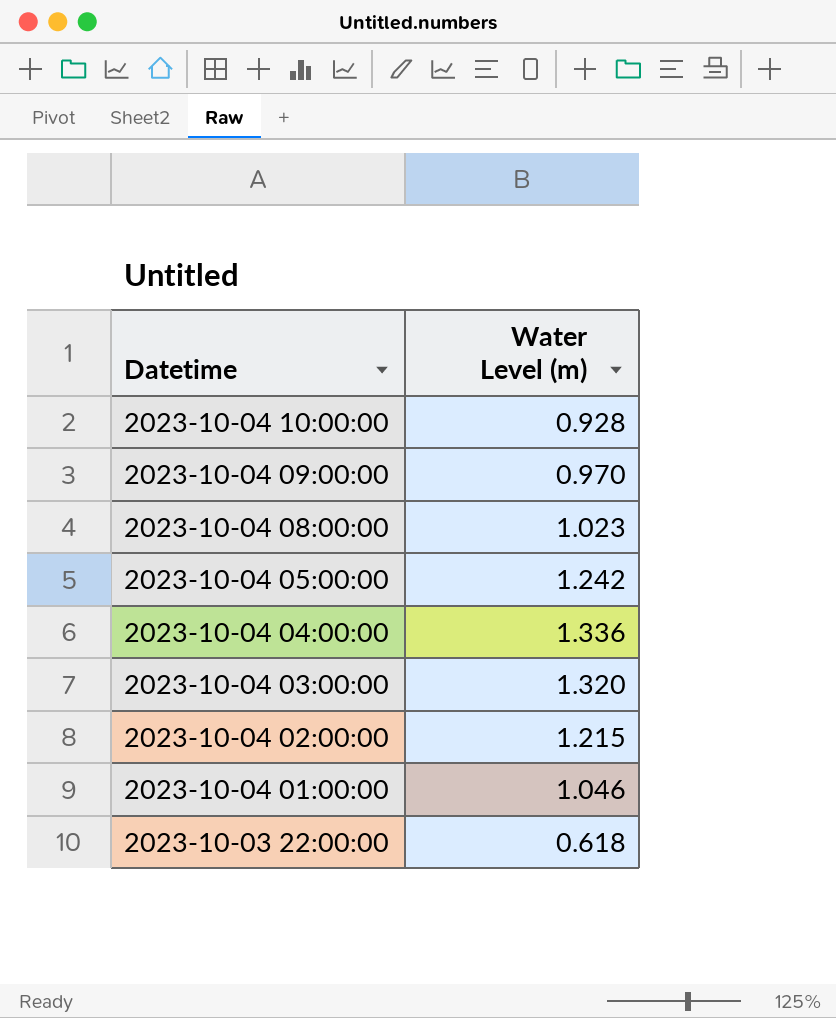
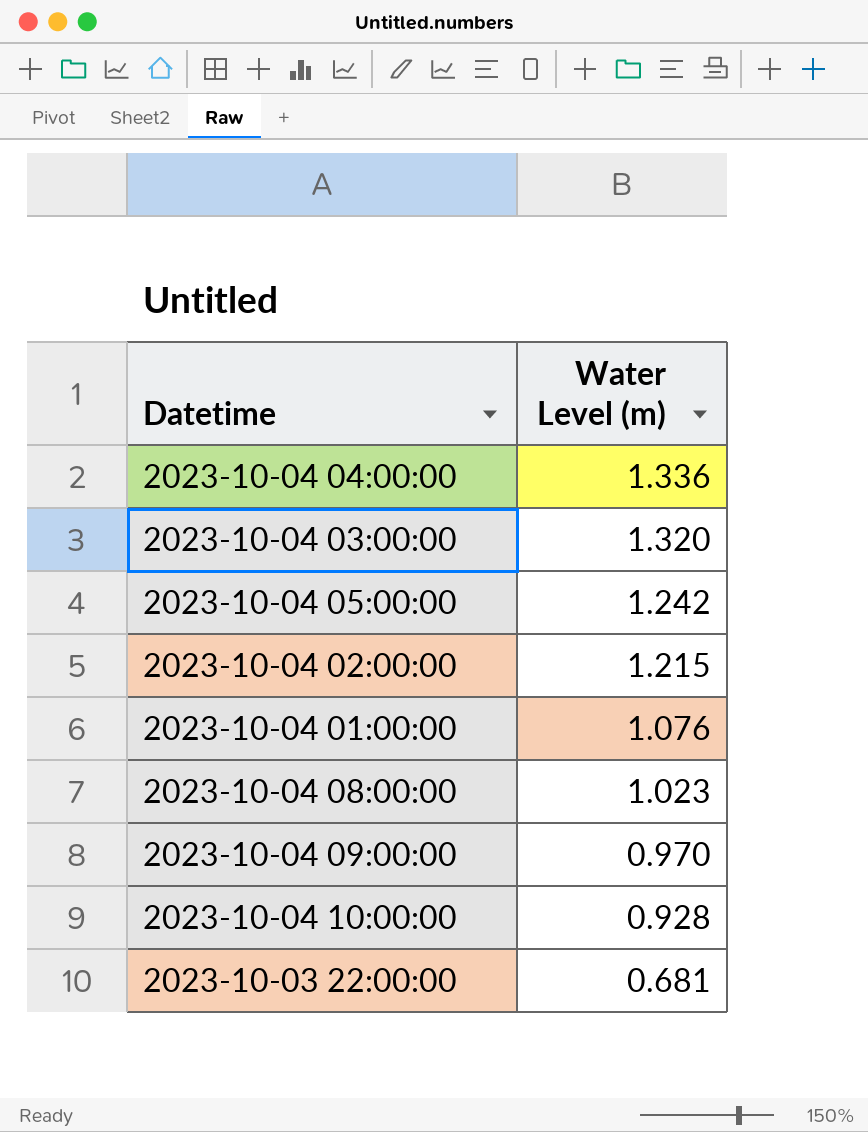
row order: Datetime descending -> Water Level (m) descending
2023-10-04 01:00:00 | Water Level (m): 1.046 -> 1.076
2023-10-03 22:00:00 | Water Level (m): 0.618 -> 0.681

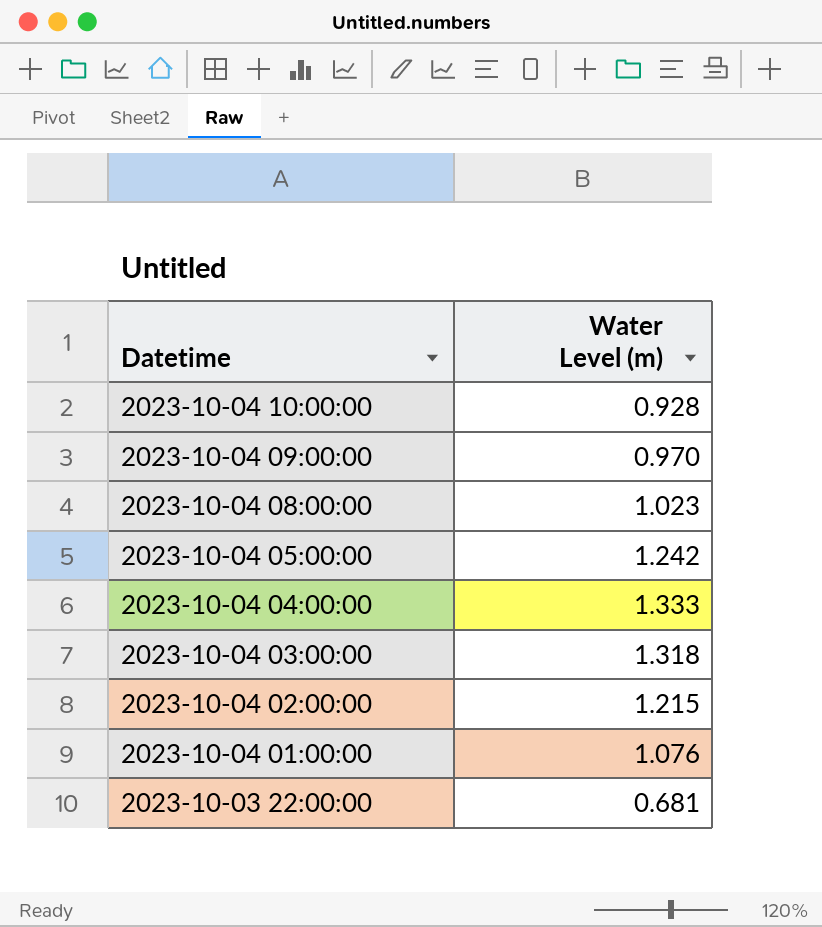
row order: Water Level (m) descending -> Datetime descending
2023-10-04 04:00:00 | Water Level (m): 1.336 -> 1.333
2023-10-04 03:00:00 | Water Level (m): 1.320 -> 1.318

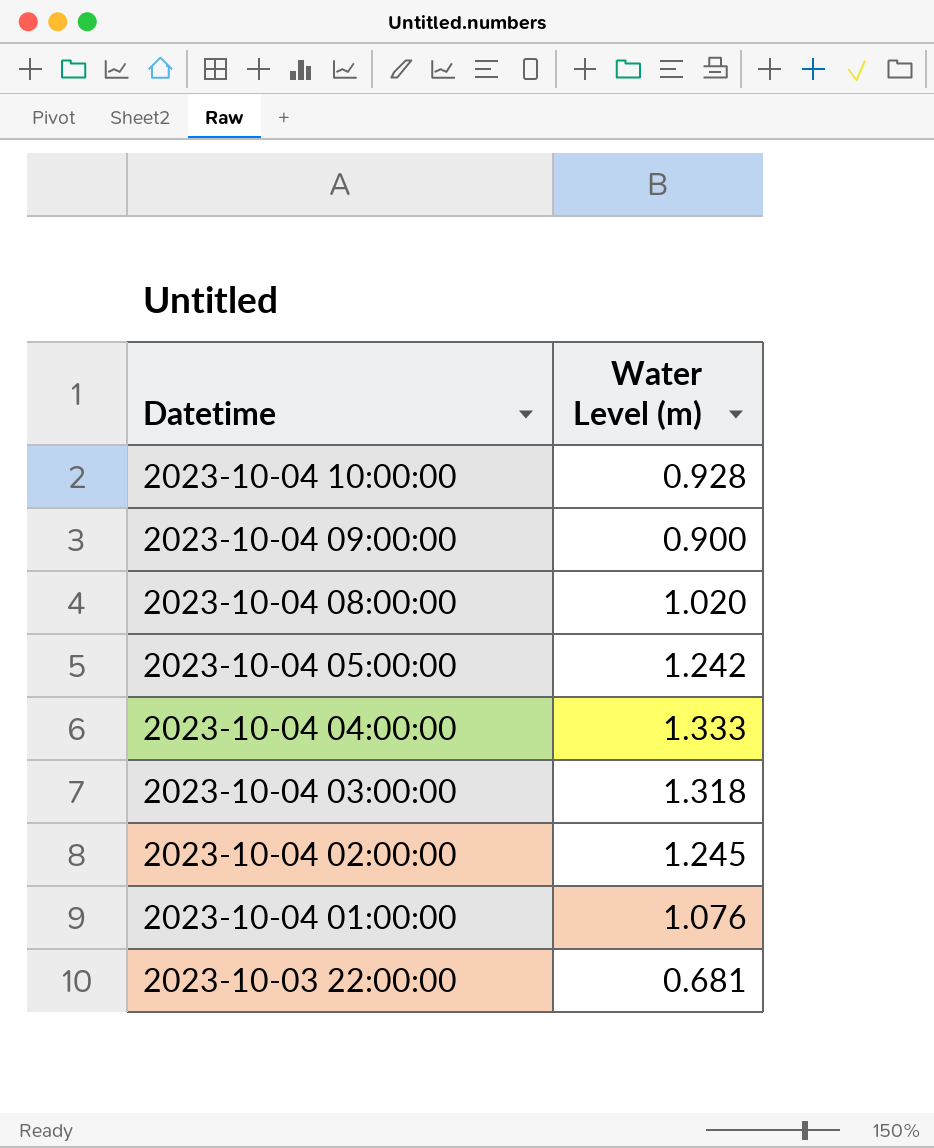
2023-10-04 09:00:00 | Water Level (m): 0.970 -> 0.900
2023-10-04 08:00:00 | Water Level (m): 1.023 -> 1.020
2023-10-04 02:00:00 | Water Level (m): 1.215 -> 1.245

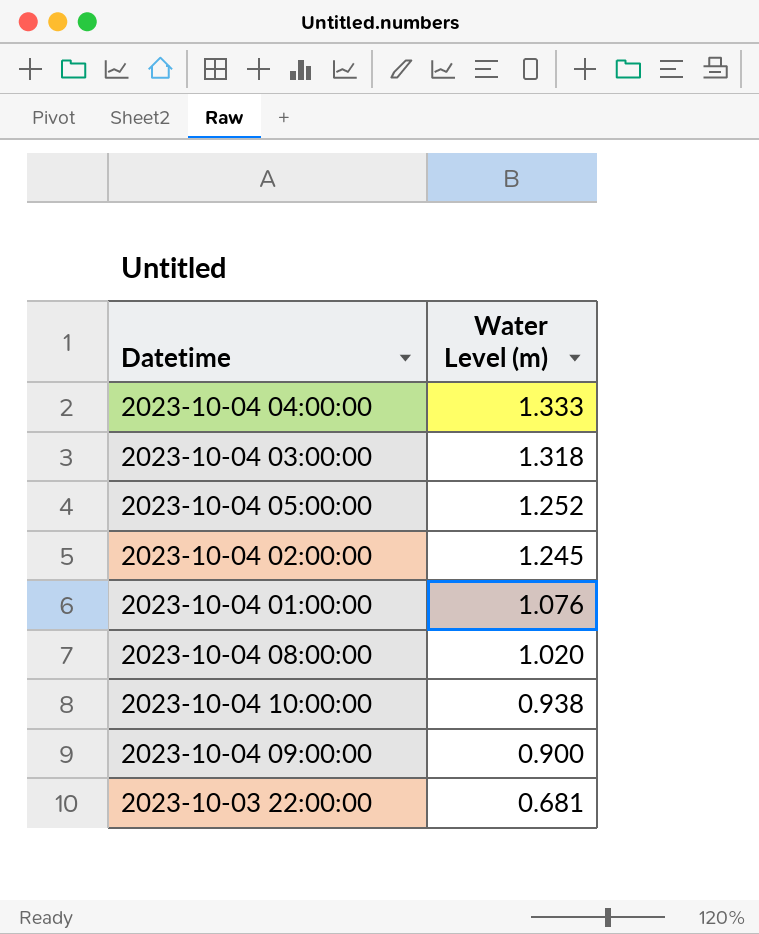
row order: Datetime descending -> Water Level (m) descending
2023-10-04 05:00:00 | Water Level (m): 1.242 -> 1.252
2023-10-04 10:00:00 | Water Level (m): 0.928 -> 0.938

